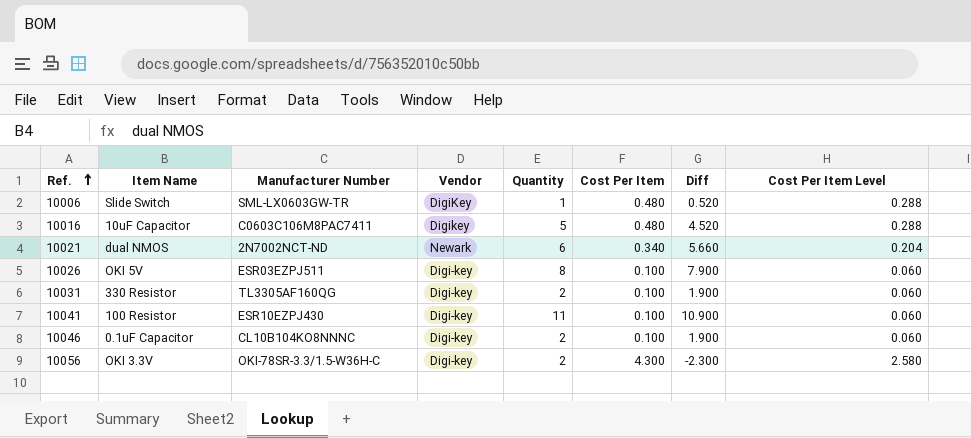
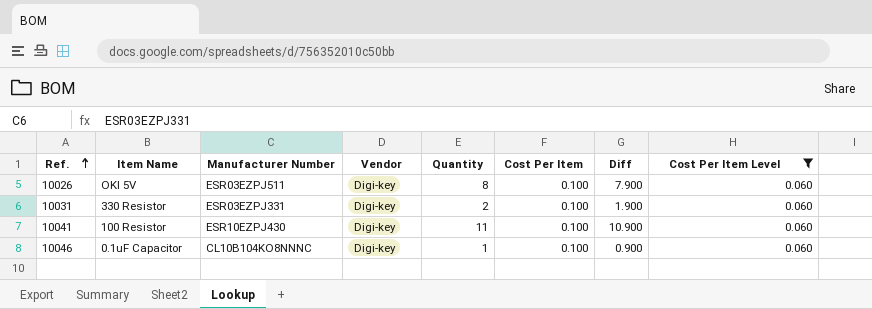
filter: none -> Cost Per Item Level = 0.060
10031 | Manufacturer Number: TL3305AF160QG -> ESR03EZPJ331
10046 | Quantity: 2 -> 1
10046 | Diff: 1.900 -> 0.900

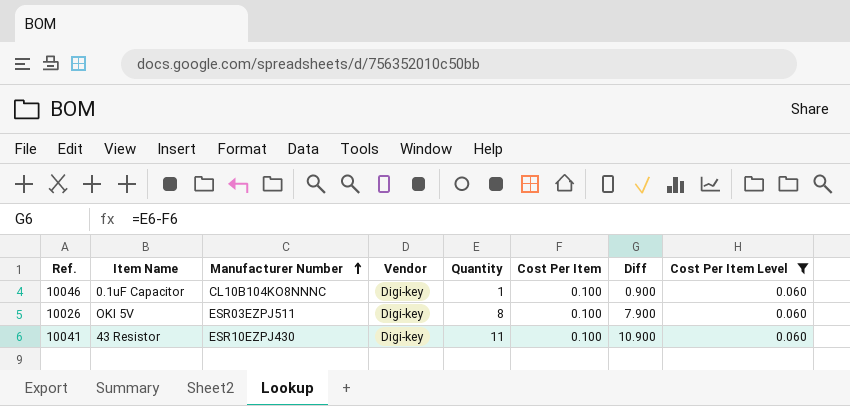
row order: Ref. ascending -> Manufacturer Number ascending
row 10031: 330 Resistor | ESR03EZPJ331 | Digi-key | 2 | 0.100 | 1.900 | 0.060 -> none
10041 | Item Name: 100 Resistor -> 43 Resistor

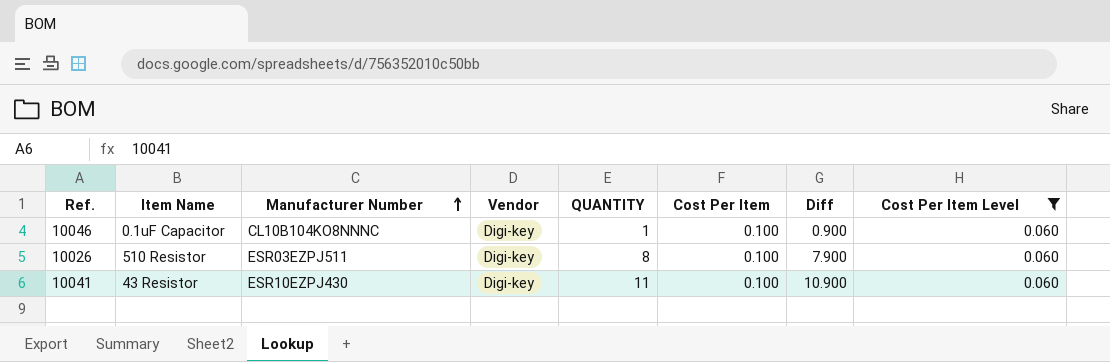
column name: Quantity -> QUANTITY
10026 | Item Name: OKI 5V -> 510 Resistor

